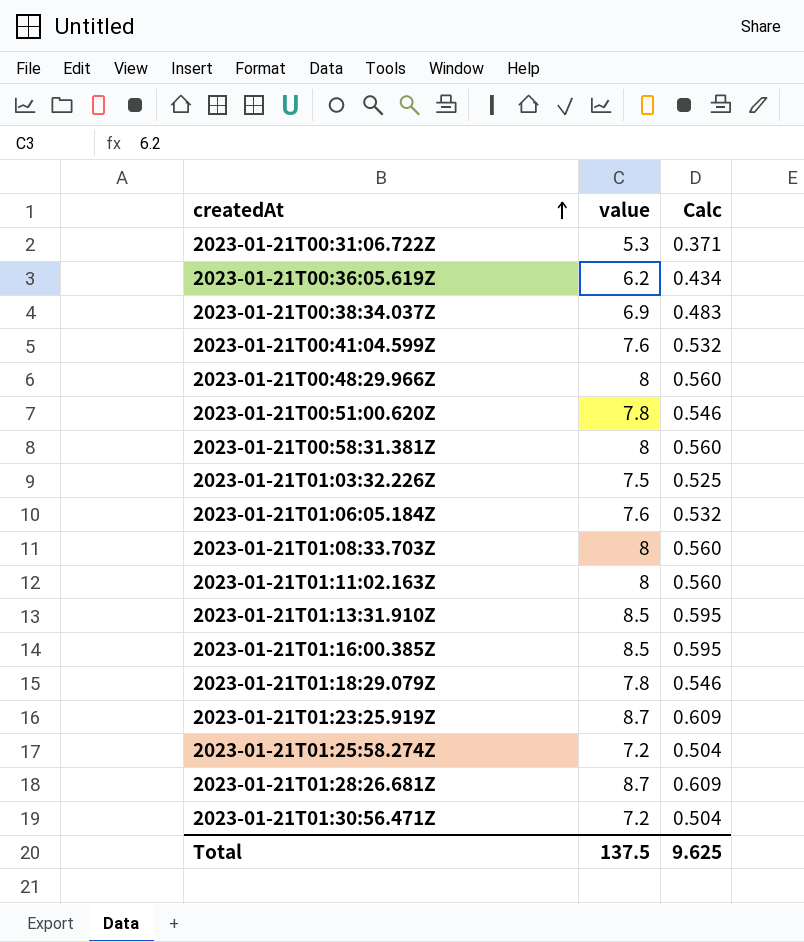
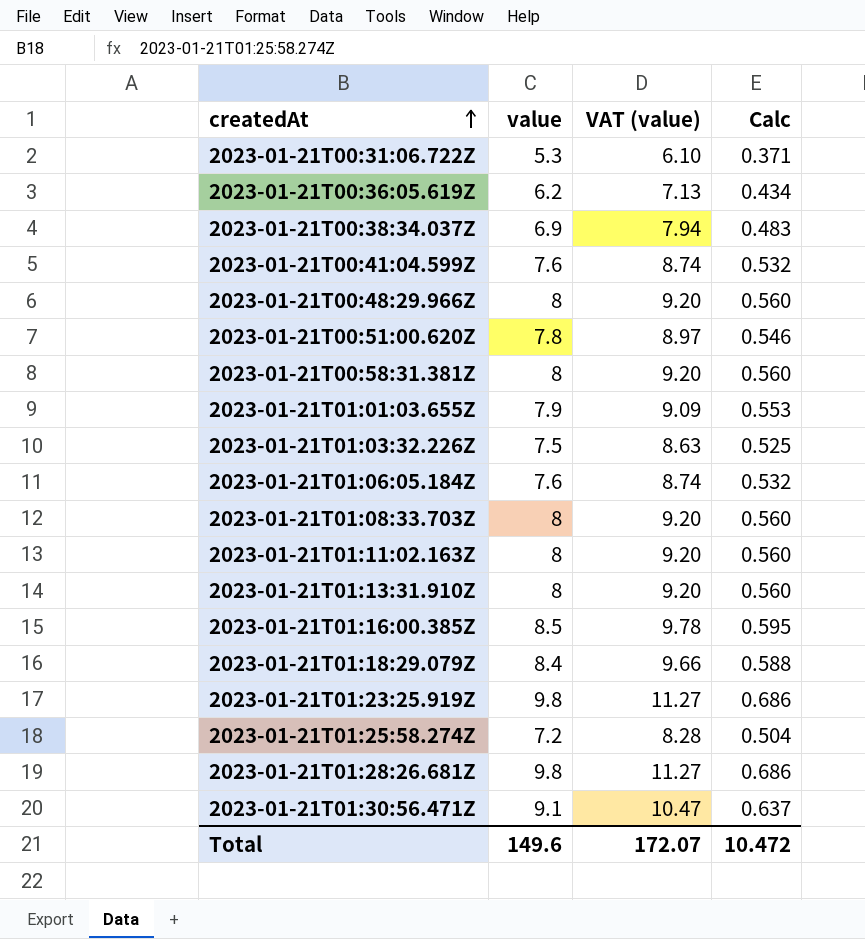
column VAT (value) | formula: none -> [value] * 1.15
row 2023-01-21T01:01:03.655Z: none -> 7.9 | 9.09 | 0.553
2023-01-21T01:13:31.910Z | value: 8.5 -> 8
2023-01-21T01:13:31.910Z | Calc: 0.595 -> 0.560
2023-01-21T01:18:29.079Z | value: 7.8 -> 8.4
2023-01-21T01:18:29.079Z | Calc: 0.546 -> 0.588
2023-01-21T01:23:25.919Z | value: 8.7 -> 9.8
2023-01-21T01:23:25.919Z | Calc: 0.609 -> 0.686
2023-01-21T01:28:26.681Z | value: 8.7 -> 9.8
2023-01-21T01:28:26.681Z | Calc: 0.609 -> 0.686
2023-01-21T01:30:56.471Z | value: 7.2 -> 9.1
2023-01-21T01:30:56.471Z | Calc: 0.504 -> 0.637
Total | value: 137.5 -> 149.6
Total | Calc: 9.625 -> 10.472

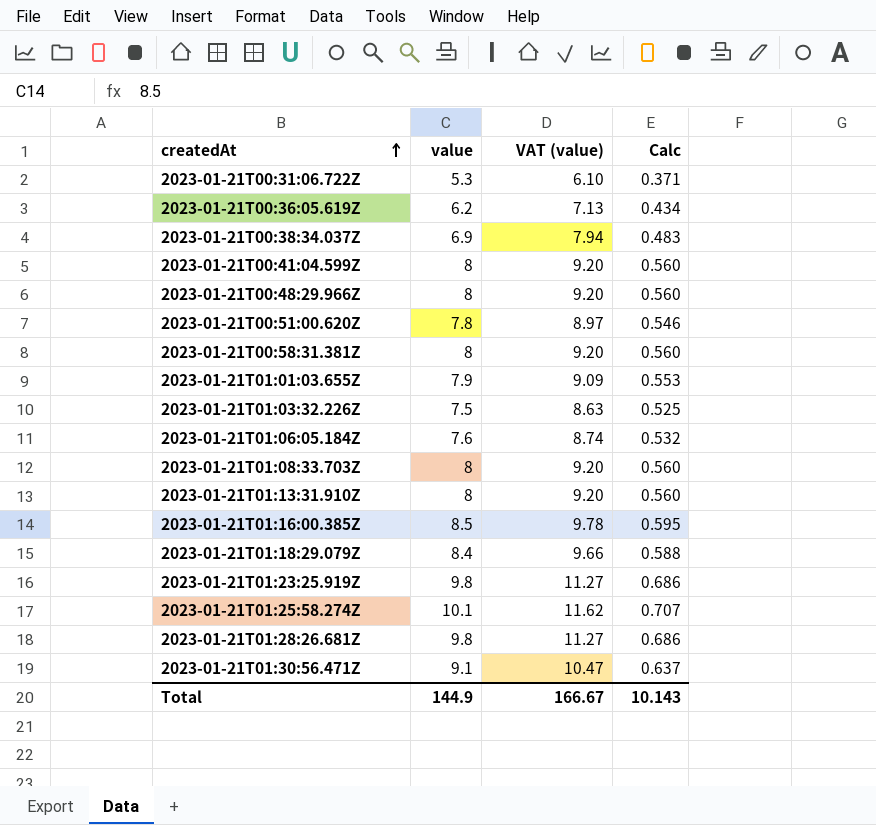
row 2023-01-21T01:11:02.163Z: 8 | 9.20 | 0.560 -> none
2023-01-21T00:41:04.599Z | value: 7.6 -> 8
2023-01-21T00:41:04.599Z | VAT (value): 8.74 -> 9.20
2023-01-21T00:41:04.599Z | Calc: 0.532 -> 0.560
2023-01-21T01:25:58.274Z | value: 7.2 -> 10.1
2023-01-21T01:25:58.274Z | VAT (value): 8.28 -> 11.62
2023-01-21T01:25:58.274Z | Calc: 0.504 -> 0.707
Total | value: 149.6 -> 144.9
Total | VAT (value): 172.07 -> 166.67
Total | Calc: 10.472 -> 10.143

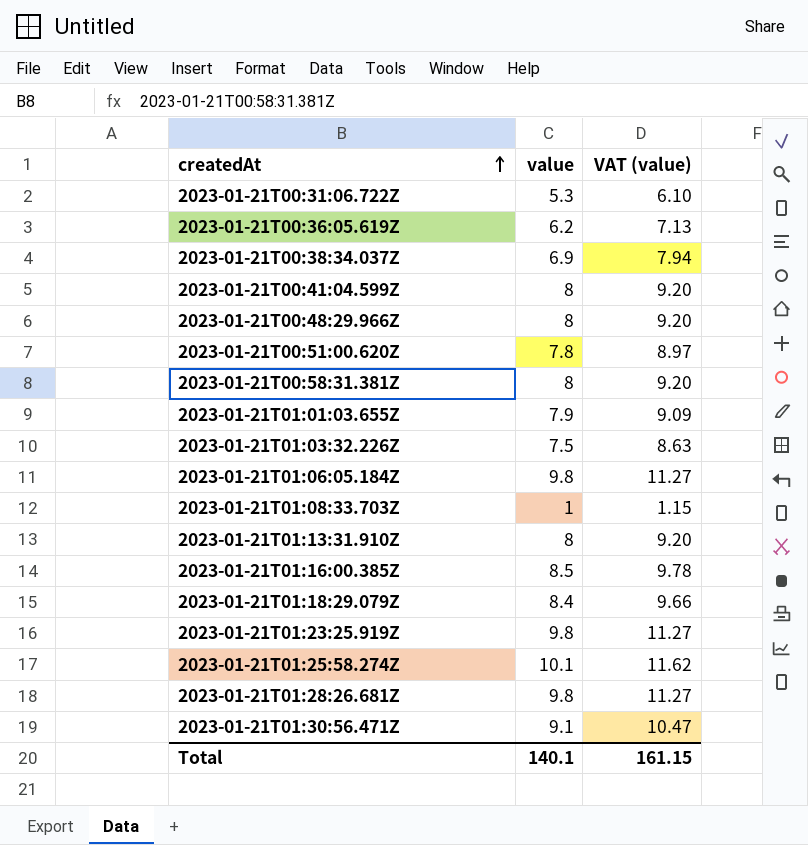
column Calc | formula: [value] * 0.07 -> none
2023-01-21T01:06:05.184Z | value: 7.6 -> 9.8
2023-01-21T01:06:05.184Z | VAT (value): 8.74 -> 11.27
2023-01-21T01:08:33.703Z | value: 8 -> 1
2023-01-21T01:08:33.703Z | VAT (value): 9.20 -> 1.15
Total | value: 144.9 -> 140.1
Total | VAT (value): 166.67 -> 161.15

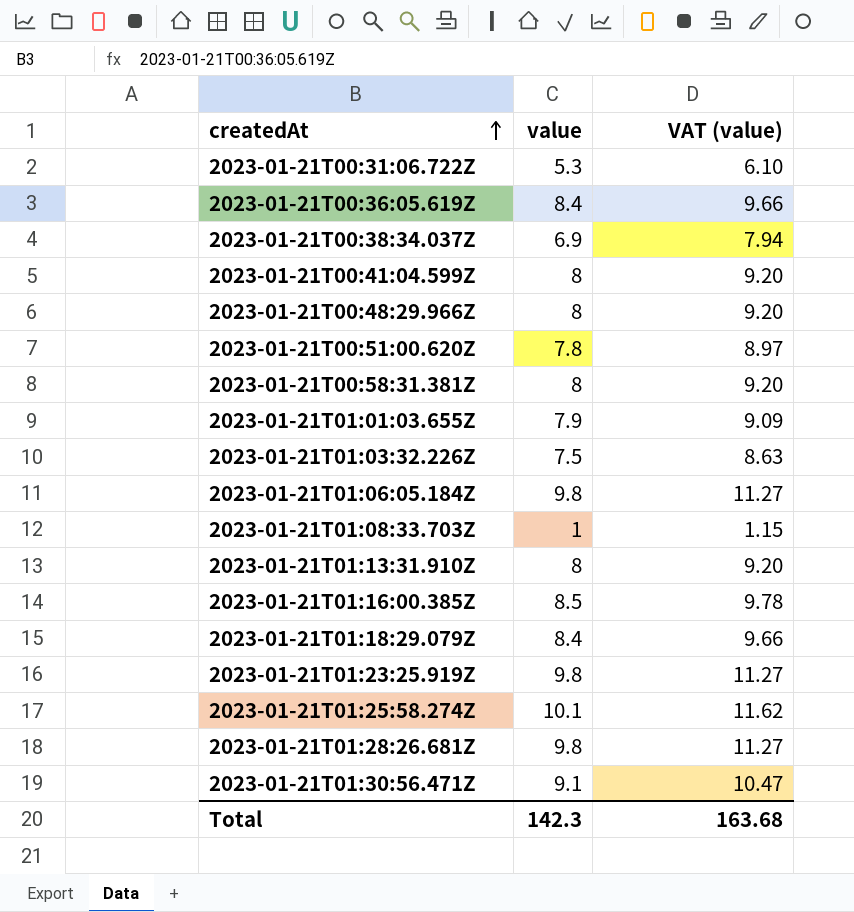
2023-01-21T00:36:05.619Z | value: 6.2 -> 8.4
2023-01-21T00:36:05.619Z | VAT (value): 7.13 -> 9.66
Total | value: 140.1 -> 142.3
Total | VAT (value): 161.15 -> 163.68

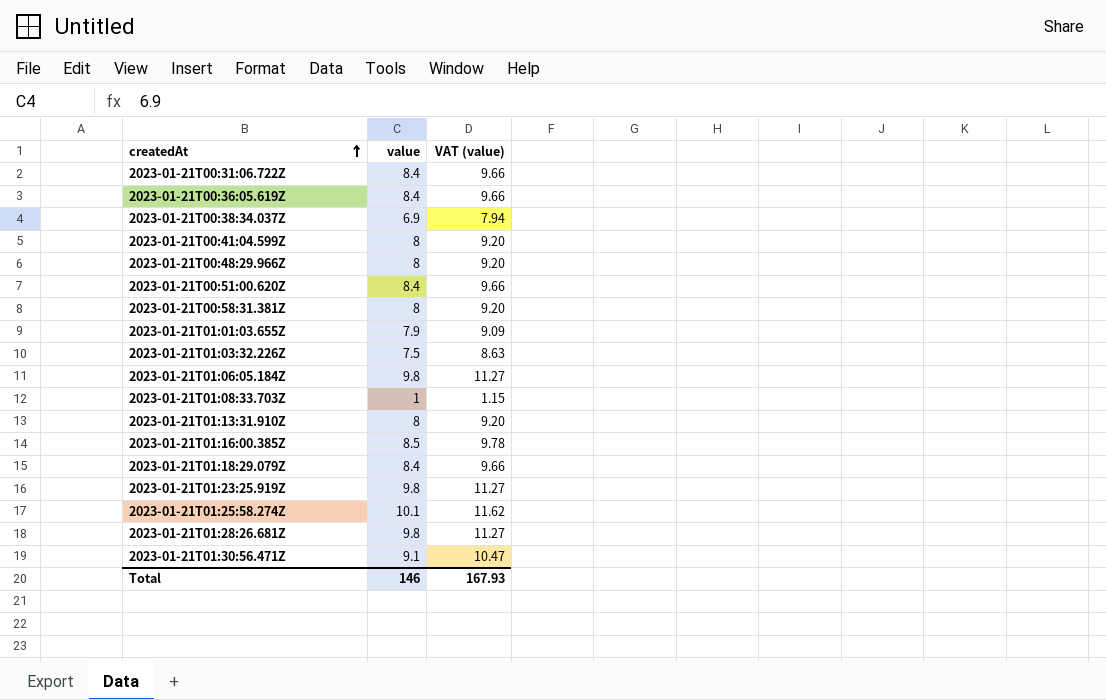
2023-01-21T00:31:06.722Z | value: 5.3 -> 8.4
2023-01-21T00:31:06.722Z | VAT (value): 6.10 -> 9.66
2023-01-21T00:51:00.620Z | value: 7.8 -> 8.4
2023-01-21T00:51:00.620Z | VAT (value): 8.97 -> 9.66
Total | value: 142.3 -> 146
Total | VAT (value): 163.68 -> 167.93

